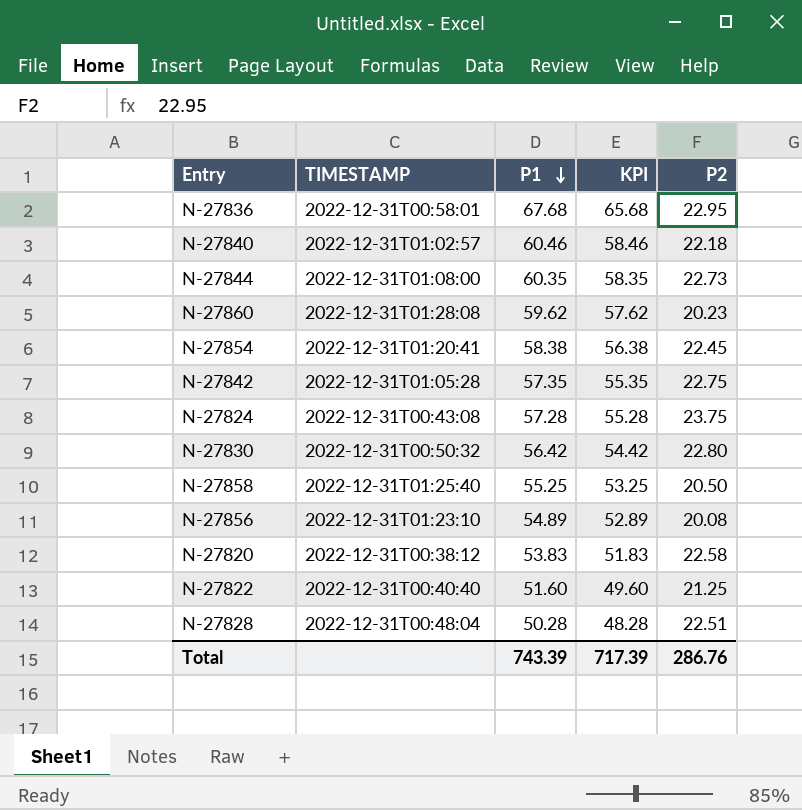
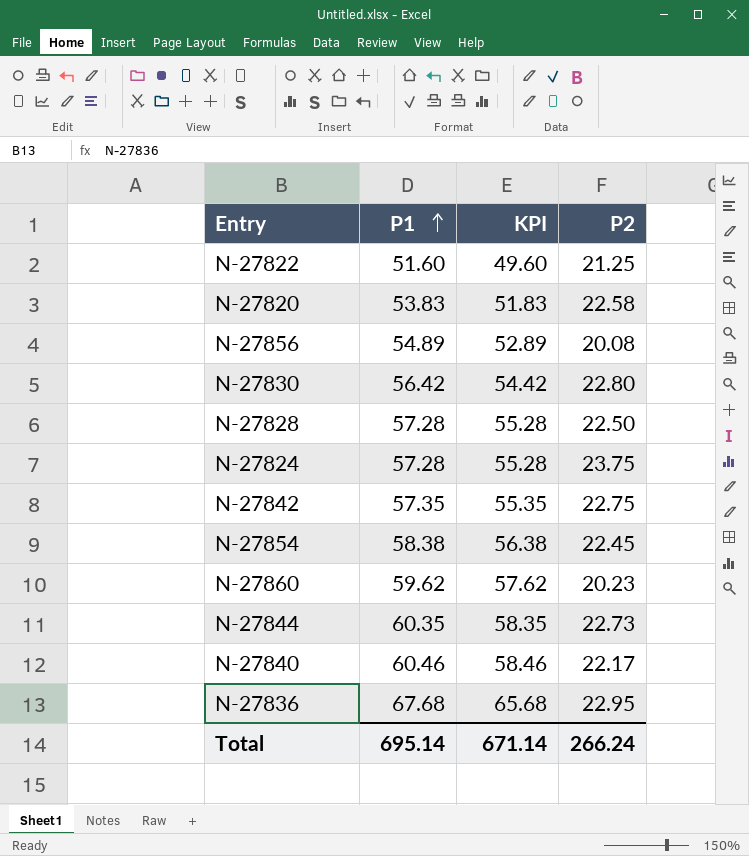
row order: P1 descending -> P1 ascending
column TIMESTAMP | position: 2 -> none
row N-27858: 2022-12-31T01:25:40 | 55.25 | 53.25 | 20.50 -> none
N-27828 | P1: 50.28 -> 57.28
N-27828 | KPI: 48.28 -> 55.28
N-27828 | P2: 22.51 -> 22.50
N-27840 | P2: 22.18 -> 22.17
Total | P1: 743.39 -> 695.14
Total | KPI: 717.39 -> 671.14
Total | P2: 286.76 -> 266.24

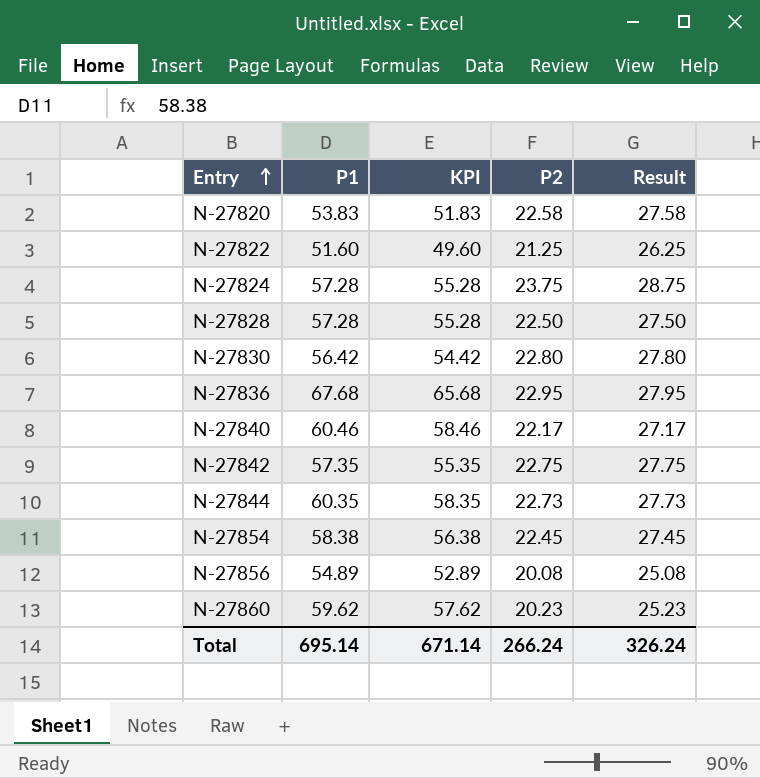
row order: P1 ascending -> Entry ascending
column Result | formula: none -> [P2] + 5

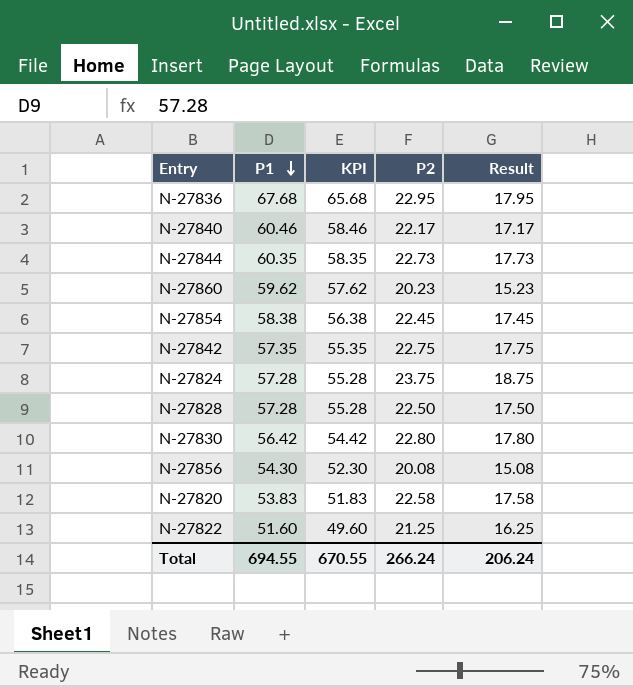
row order: Entry ascending -> P1 descending
column Result | formula: [P2] + 5 -> [P2] - 5
N-27856 | P1: 54.89 -> 54.30
N-27856 | KPI: 52.89 -> 52.30
Total | P1: 695.14 -> 694.55
Total | KPI: 671.14 -> 670.55
Total | Result: 326.24 -> 206.24

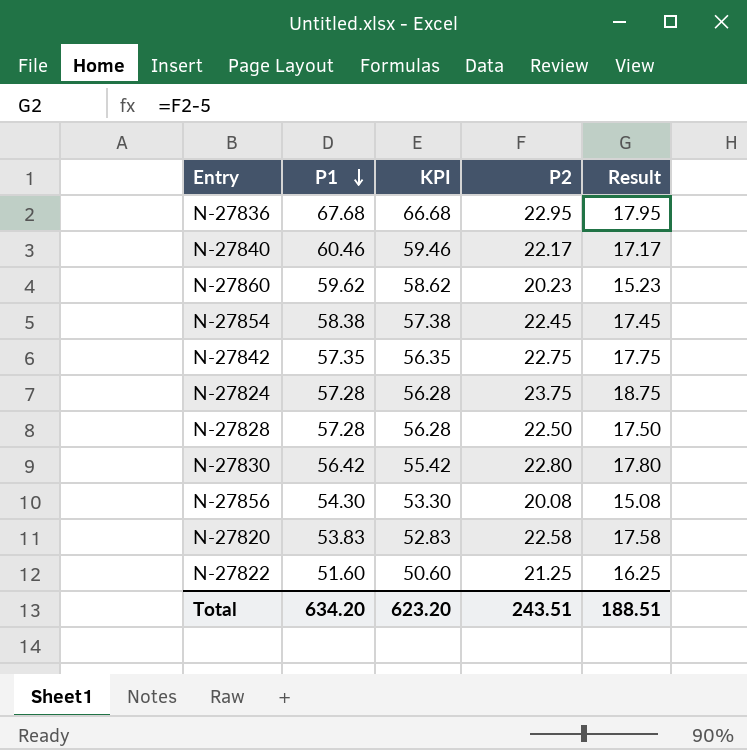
column KPI | formula: [P1] - 2 -> [P1] - 1
row N-27844: 60.35 | 58.35 | 22.73 | 17.73 -> none
Total | P1: 694.55 -> 634.20
Total | KPI: 670.55 -> 623.20
Total | P2: 266.24 -> 243.51
Total | Result: 206.24 -> 188.51

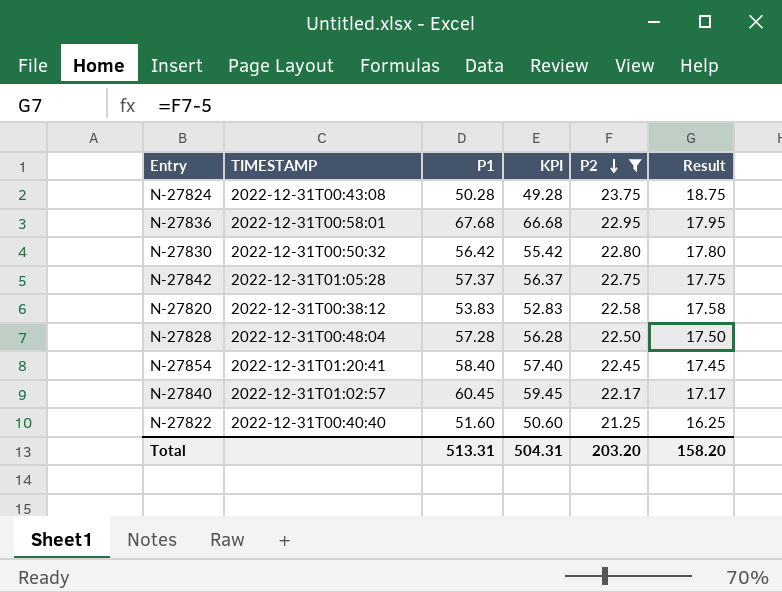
filter: none -> P2 >= 21.25
row order: P1 descending -> P2 descending
column TIMESTAMP | position: none -> 2
N-27824 | P1: 57.28 -> 50.28
N-27824 | KPI: 56.28 -> 49.28
N-27842 | P1: 57.35 -> 57.37
N-27842 | KPI: 56.35 -> 56.37
N-27854 | P1: 58.38 -> 58.40
N-27854 | KPI: 57.38 -> 57.40
N-27840 | P1: 60.46 -> 60.45
N-27840 | KPI: 59.46 -> 59.45
Total | P1: 634.20 -> 513.31
Total | KPI: 623.20 -> 504.31
Total | P2: 243.51 -> 203.20
Total | Result: 188.51 -> 158.20

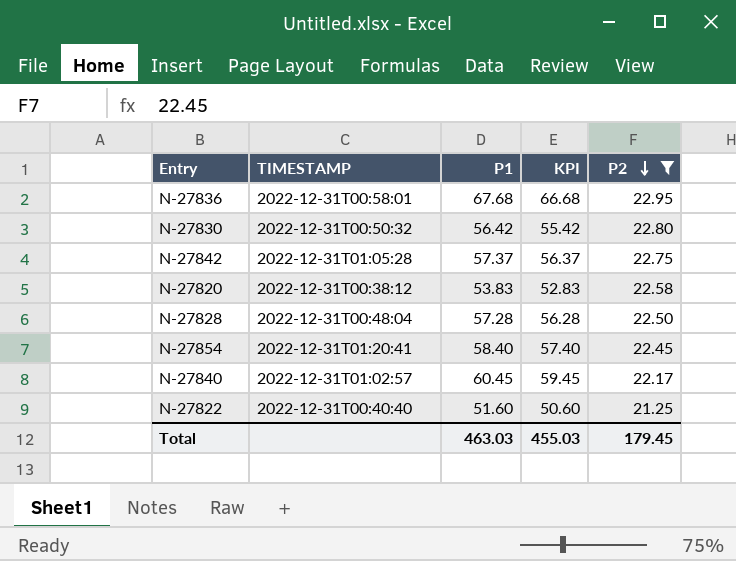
column Result | formula: [P2] - 5 -> none
row N-27824: 2022-12-31T00:43:08 | 50.28 | 49.28 | 23.75 | 18.75 -> none
Total | P1: 513.31 -> 463.03
Total | KPI: 504.31 -> 455.03
Total | P2: 203.20 -> 179.45

